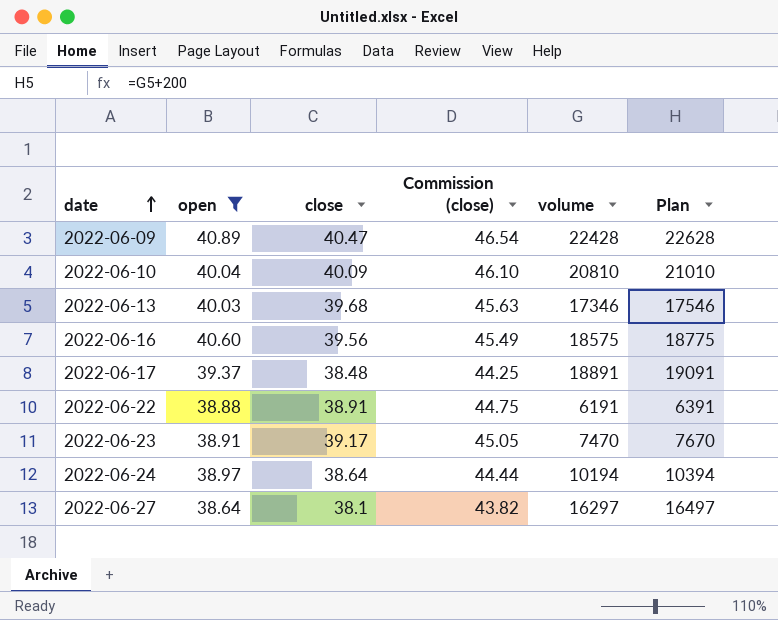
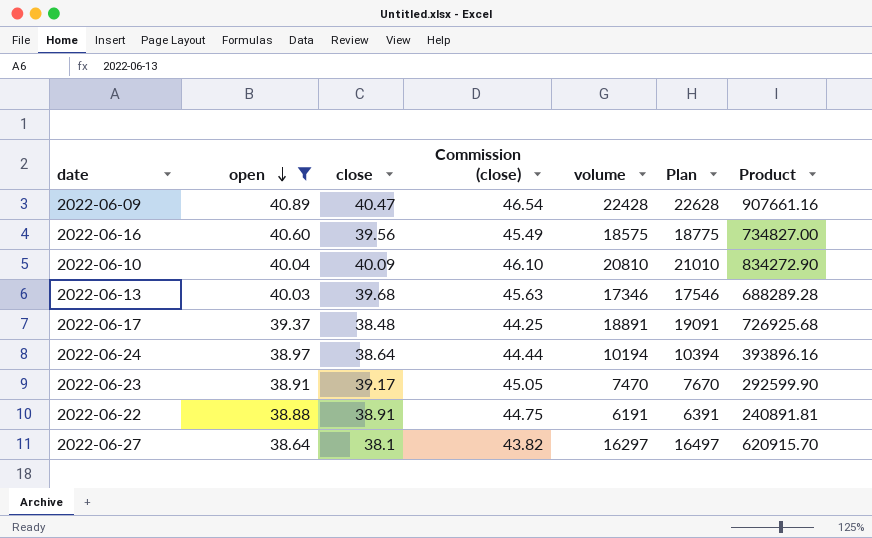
row order: date ascending -> open descending
column Product | formula: none -> [close] * [volume]

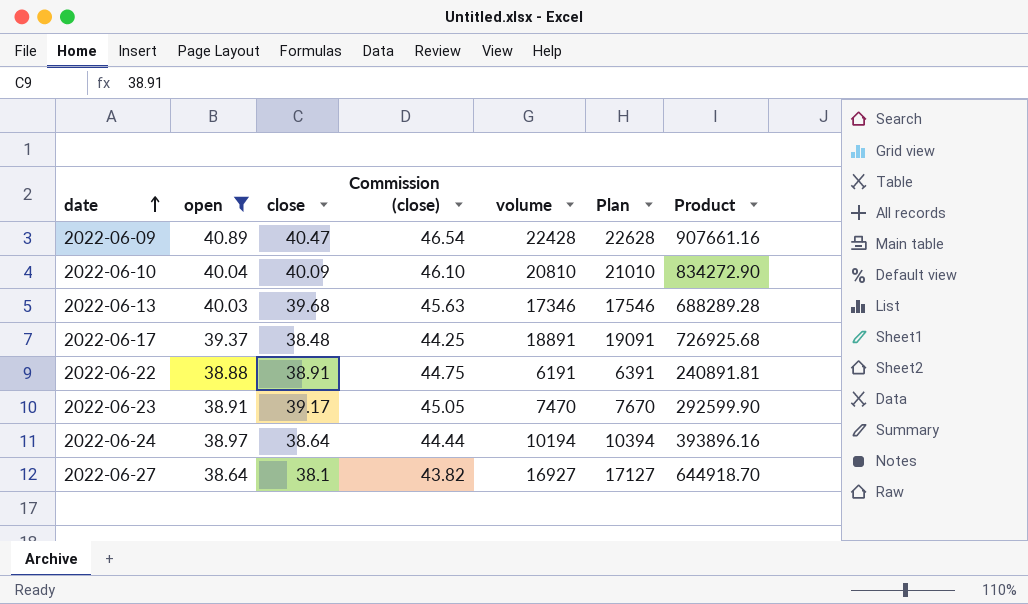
row order: open descending -> date ascending
row 2022-06-16: 40.60 | 39.56 | 45.49 | 18575 | 18775 | 734827.00 -> none
2022-06-27 | volume: 16297 -> 16927
2022-06-27 | Plan: 16497 -> 17127
2022-06-27 | Product: 620915.70 -> 644918.70

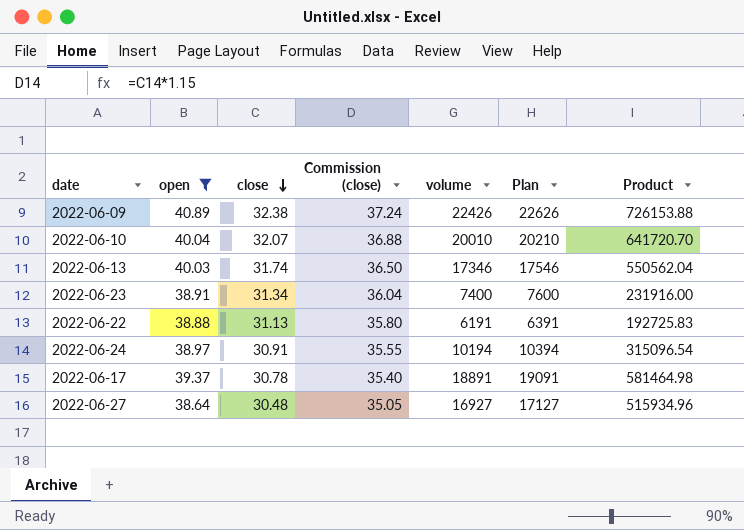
row order: date ascending -> close descending
2022-06-09 | close: 40.47 -> 32.38
2022-06-09 | Commission (close): 46.54 -> 37.24
2022-06-09 | volume: 22428 -> 22426
2022-06-09 | Plan: 22628 -> 22626
2022-06-09 | Product: 907661.16 -> 726153.88
2022-06-10 | close: 40.09 -> 32.07
2022-06-10 | Commission (close): 46.10 -> 36.88
2022-06-10 | volume: 20810 -> 20010
2022-06-10 | Plan: 21010 -> 20210
2022-06-10 | Product: 834272.90 -> 641720.70
2022-06-13 | close: 39.68 -> 31.74
2022-06-13 | Commission (close): 45.63 -> 36.50
2022-06-13 | Product: 688289.28 -> 550562.04
2022-06-23 | close: 39.17 -> 31.34
2022-06-23 | Commission (close): 45.05 -> 36.04
2022-06-23 | volume: 7470 -> 7400
2022-06-23 | Plan: 7670 -> 7600
2022-06-23 | Product: 292599.90 -> 231916.00
2022-06-22 | close: 38.91 -> 31.13
2022-06-22 | Commission (close): 44.75 -> 35.80
2022-06-22 | Product: 240891.81 -> 192725.83
2022-06-24 | close: 38.64 -> 30.91
2022-06-24 | Commission (close): 44.44 -> 35.55
2022-06-24 | Product: 393896.16 -> 315096.54
2022-06-17 | close: 38.48 -> 30.78
2022-06-17 | Commission (close): 44.25 -> 35.40
2022-06-17 | Product: 726925.68 -> 581464.98
2022-06-27 | close: 38.1 -> 30.48
2022-06-27 | Commission (close): 43.82 -> 35.05
2022-06-27 | Product: 644918.70 -> 515934.96

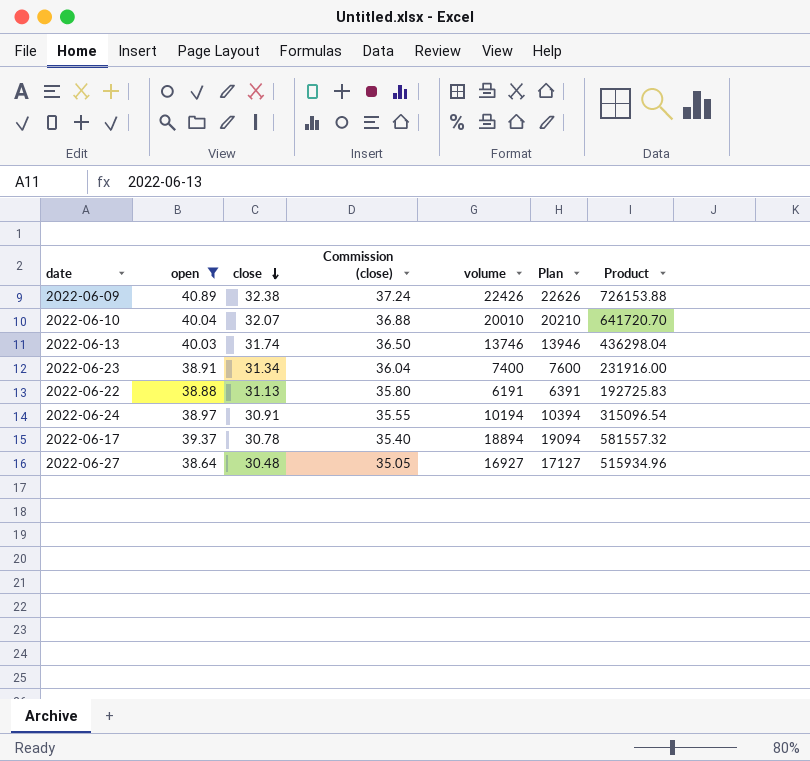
2022-06-13 | volume: 17346 -> 13746
2022-06-13 | Plan: 17546 -> 13946
2022-06-13 | Product: 550562.04 -> 436298.04
2022-06-17 | volume: 18891 -> 18894
2022-06-17 | Plan: 19091 -> 19094
2022-06-17 | Product: 581464.98 -> 581557.32

